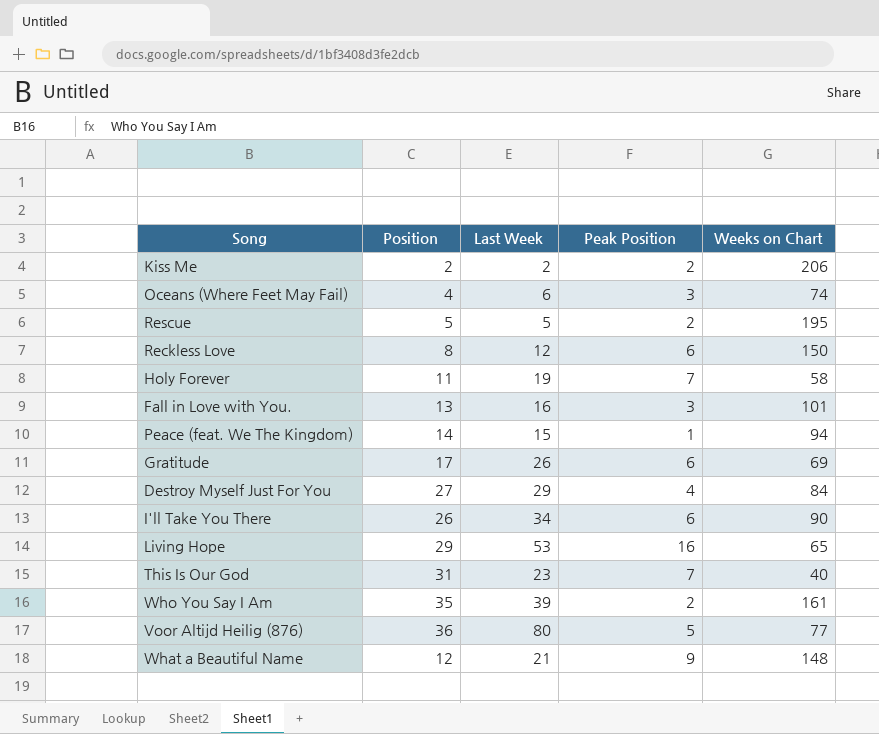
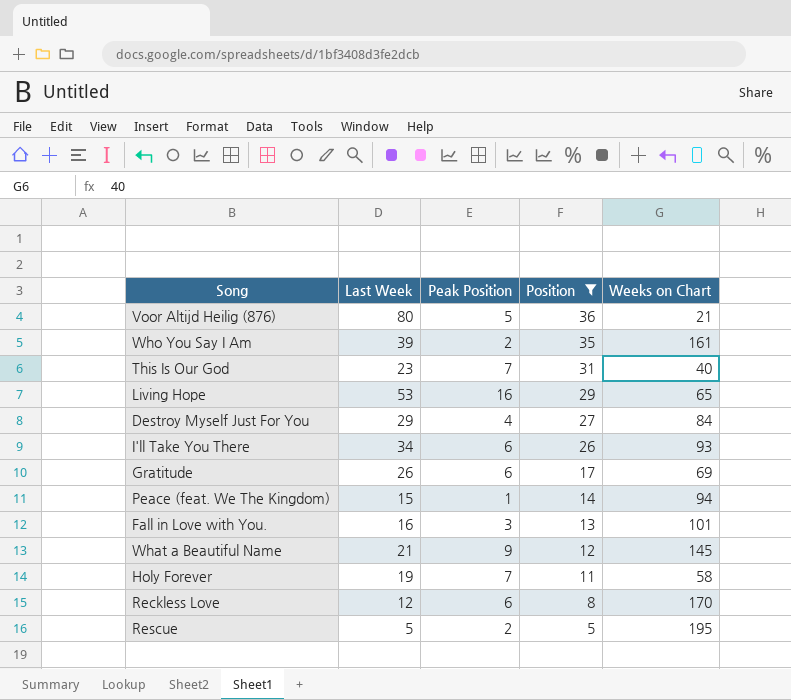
filter: none -> Position >= 5
row order: none -> Position descending
column Position | position: 2 -> 4
Voor Altijd Heilig (876) | Weeks on Chart: 77 -> 21
I'll Take You There | Weeks on Chart: 90 -> 93
What a Beautiful Name | Weeks on Chart: 148 -> 145
Reckless Love | Weeks on Chart: 150 -> 170

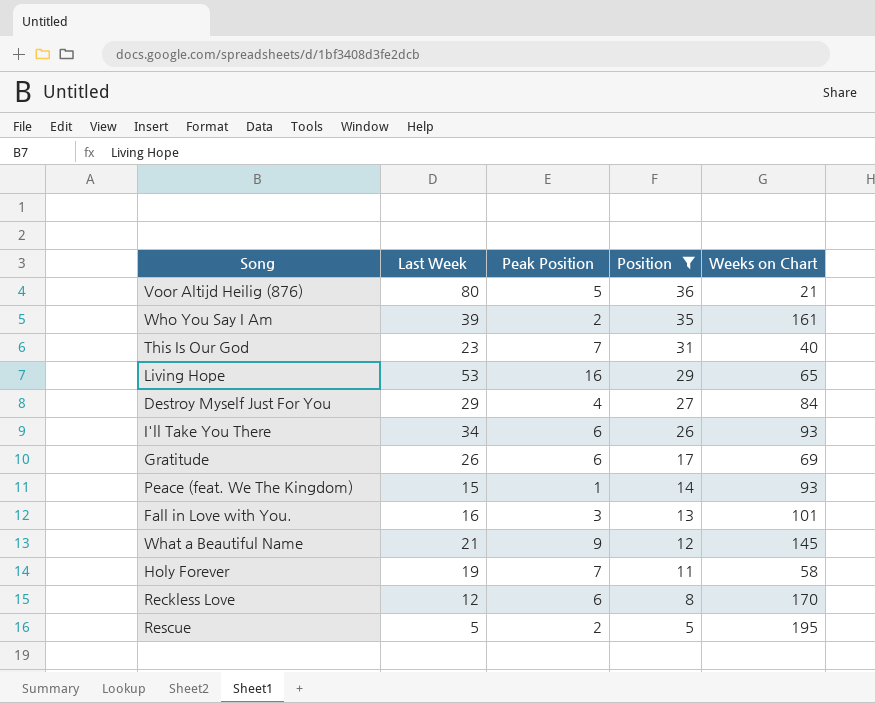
Peace (feat. We The Kingdom) | Weeks on Chart: 94 -> 93

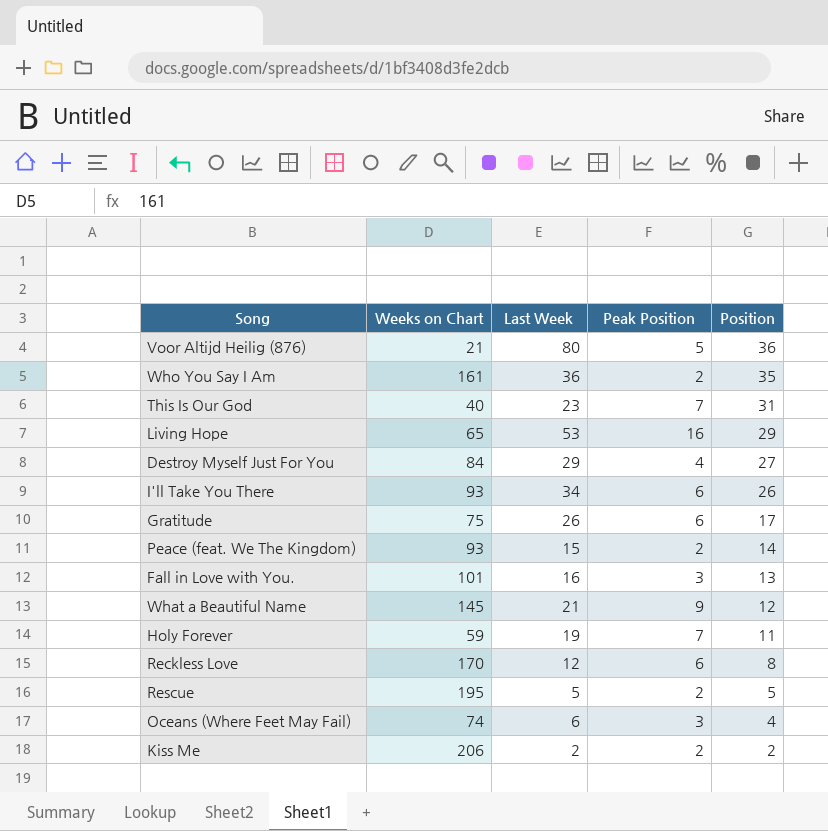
filter: Position >= 5 -> none
column Weeks on Chart | position: 5 -> 2
Who You Say I Am | Last Week: 39 -> 36
Gratitude | Weeks on Chart: 69 -> 75
Peace (feat. We The Kingdom) | Peak Position: 1 -> 2
Holy Forever | Weeks on Chart: 58 -> 59

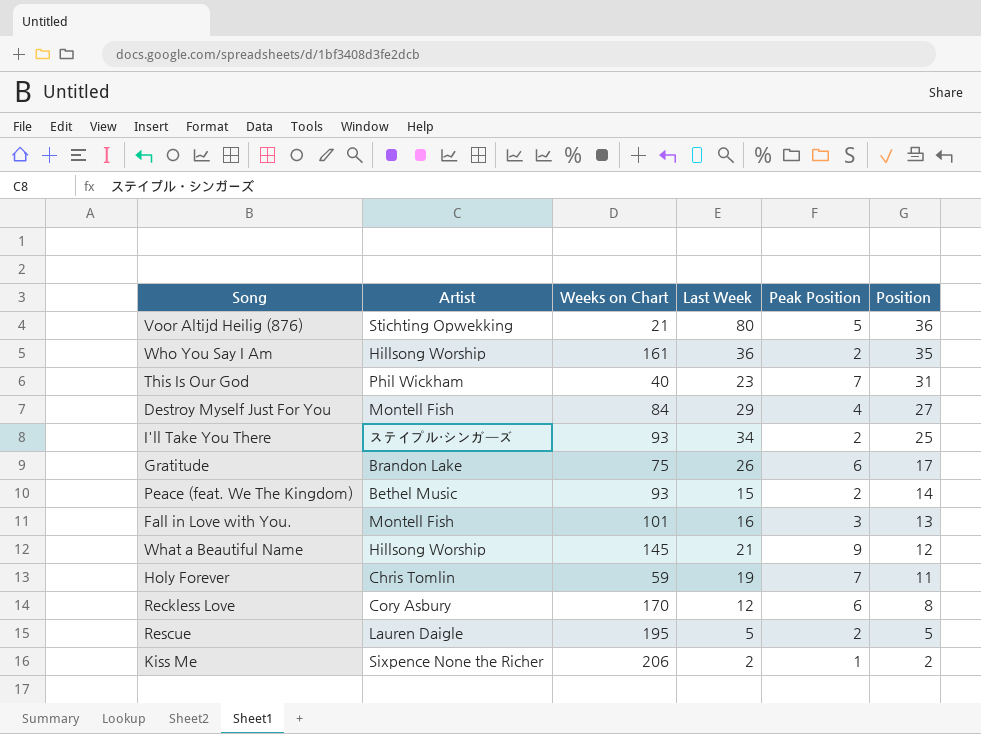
column Artist | position: none -> 2
row Living Hope: 65 | 53 | 16 | 29 -> none
row Oceans (Where Feet May Fail): 74 | 6 | 3 | 4 -> none
I'll Take You There | Peak Position: 6 -> 2
I'll Take You There | Position: 26 -> 25
Kiss Me | Peak Position: 2 -> 1

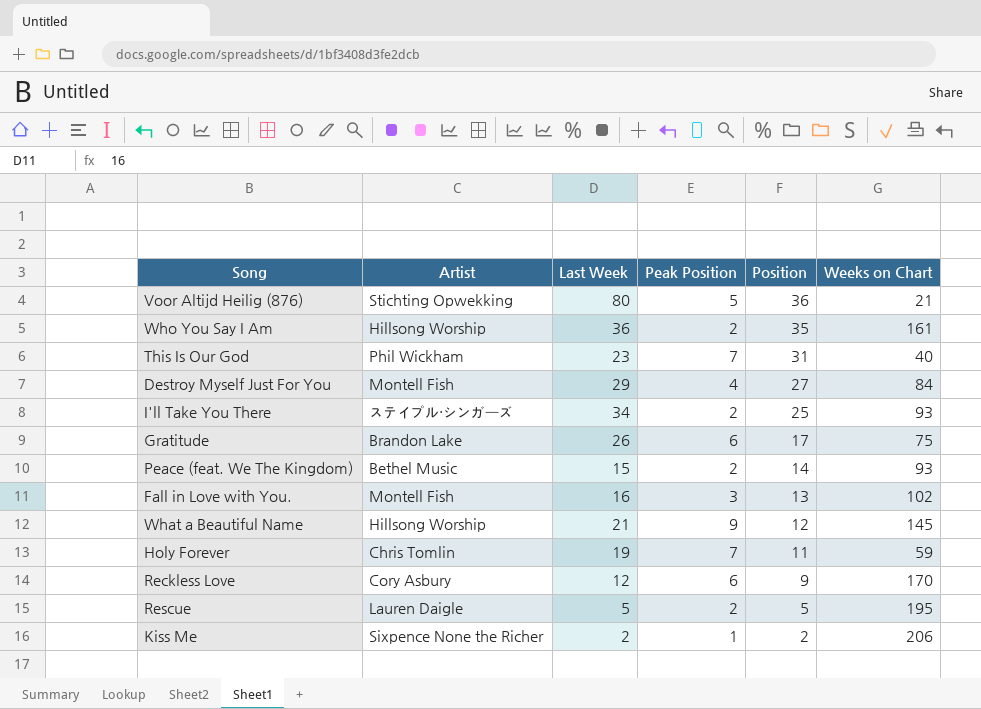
column Weeks on Chart | position: 3 -> 6
Fall in Love with You. | Weeks on Chart: 101 -> 102
Reckless Love | Position: 8 -> 9

